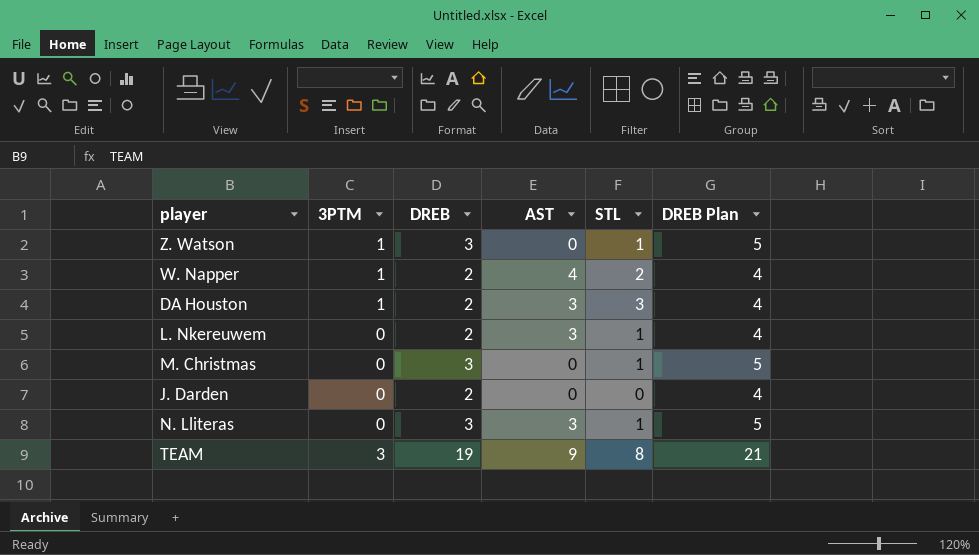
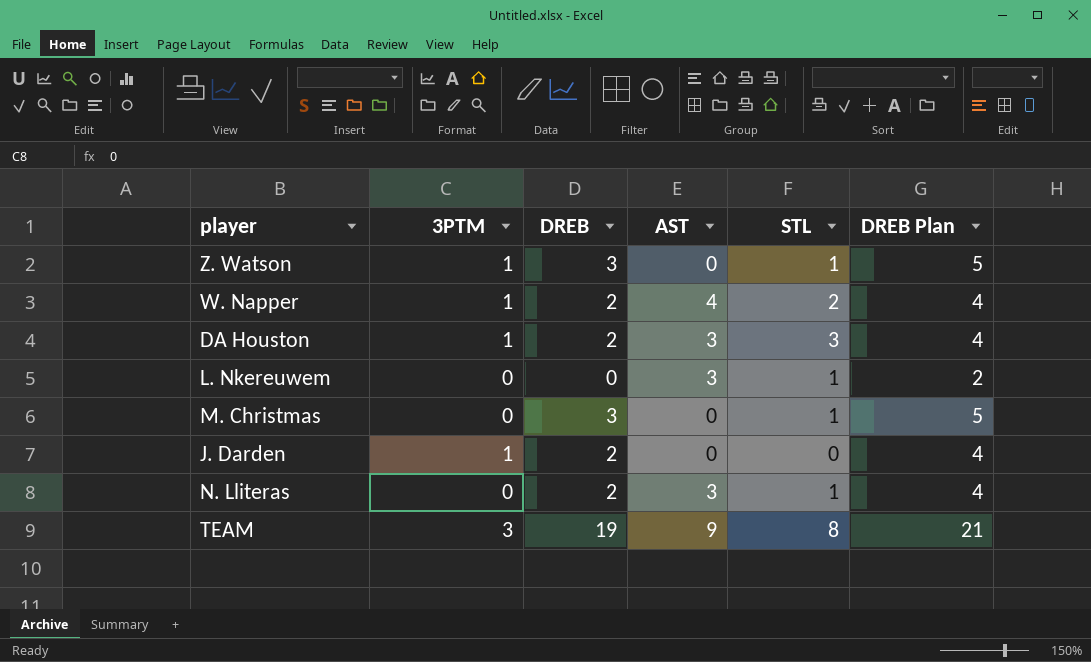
L. Nkereuwem | DREB: 2 -> 0
L. Nkereuwem | DREB Plan: 4 -> 2
J. Darden | 3PTM: 0 -> 1
N. Lliteras | DREB: 3 -> 2
N. Lliteras | DREB Plan: 5 -> 4

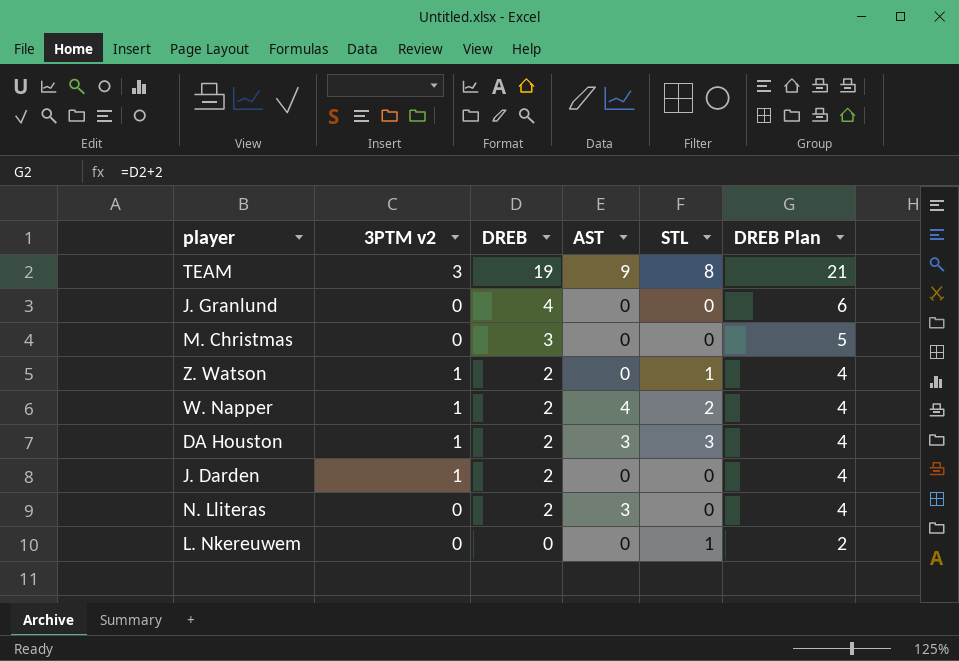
row order: none -> DREB descending
column name: 3PTM -> 3PTM v2
row J. Granlund: none -> 0 | 4 | 0 | 0 | 6
M. Christmas | STL: 1 -> 0
Z. Watson | DREB: 3 -> 2
Z. Watson | DREB Plan: 5 -> 4
N. Lliteras | STL: 1 -> 0
L. Nkereuwem | AST: 3 -> 0

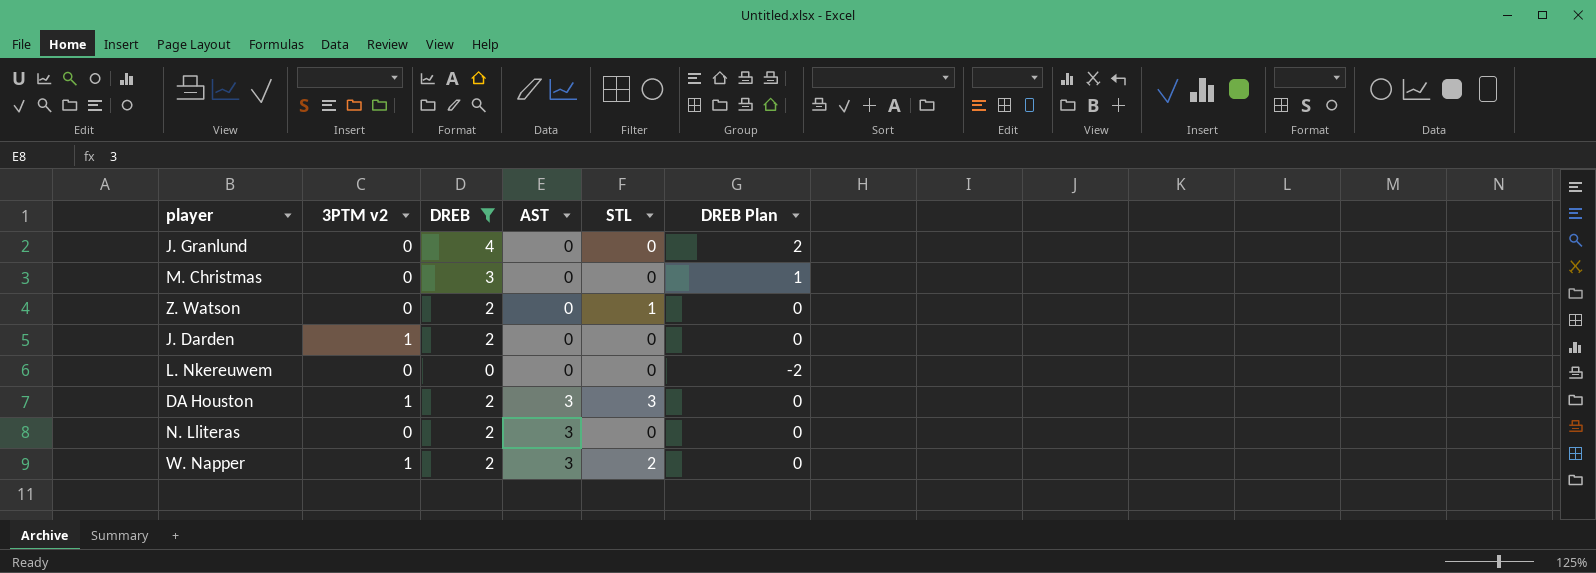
filter: none -> DREB != 19
row order: DREB descending -> AST ascending
column DREB Plan | formula: [DREB] + 2 -> [DREB] - 2
Z. Watson | 3PTM v2: 1 -> 0
L. Nkereuwem | STL: 1 -> 0
W. Napper | AST: 4 -> 3

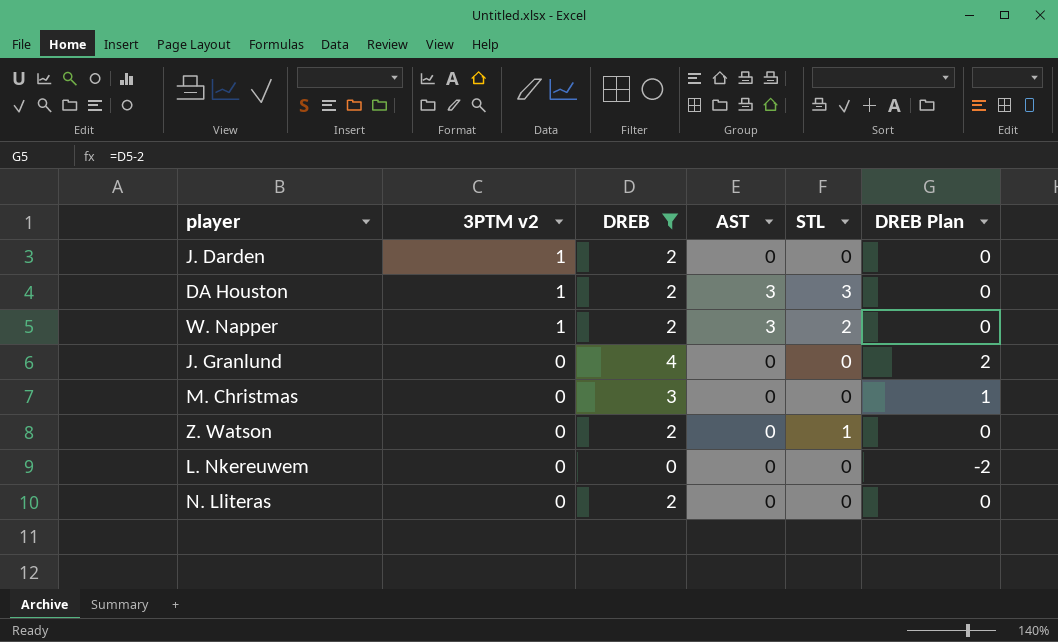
row order: AST ascending -> 3PTM v2 descending
N. Lliteras | AST: 3 -> 0

